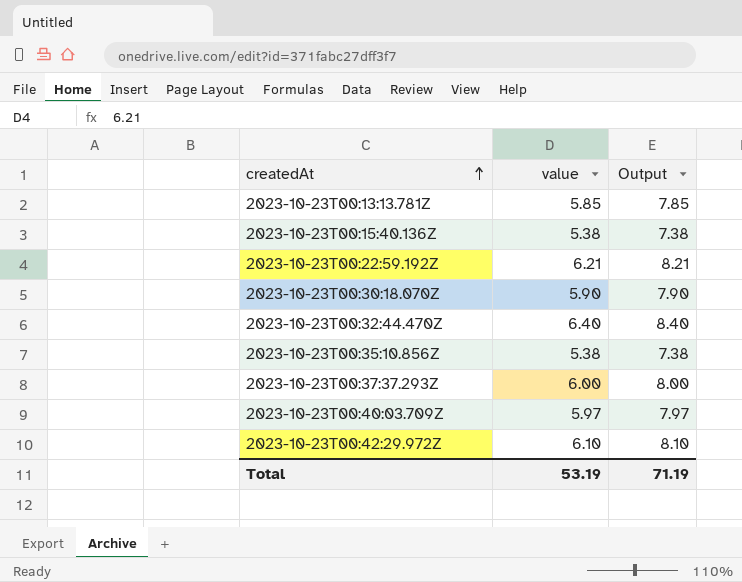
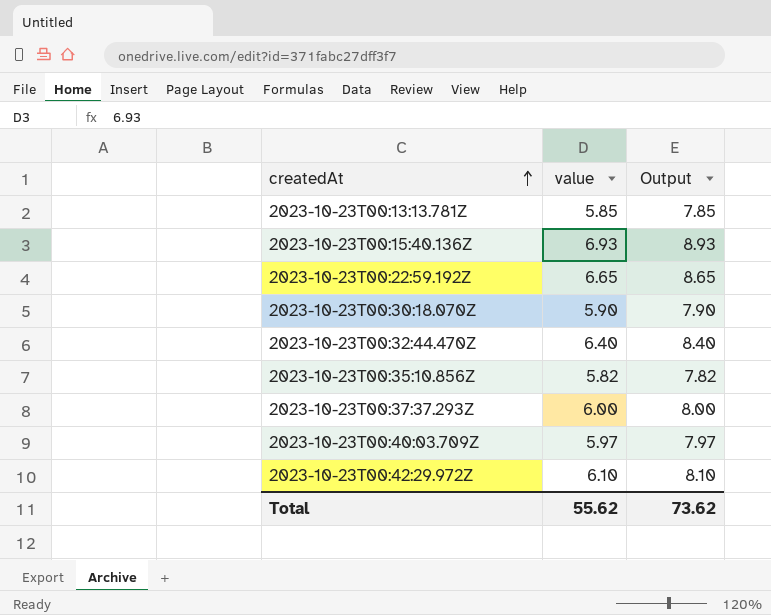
2023-10-23T00:15:40.136Z | value: 5.38 -> 6.93
2023-10-23T00:15:40.136Z | Output: 7.38 -> 8.93
2023-10-23T00:22:59.192Z | value: 6.21 -> 6.65
2023-10-23T00:22:59.192Z | Output: 8.21 -> 8.65
2023-10-23T00:35:10.856Z | value: 5.38 -> 5.82
2023-10-23T00:35:10.856Z | Output: 7.38 -> 7.82
Total | value: 53.19 -> 55.62
Total | Output: 71.19 -> 73.62

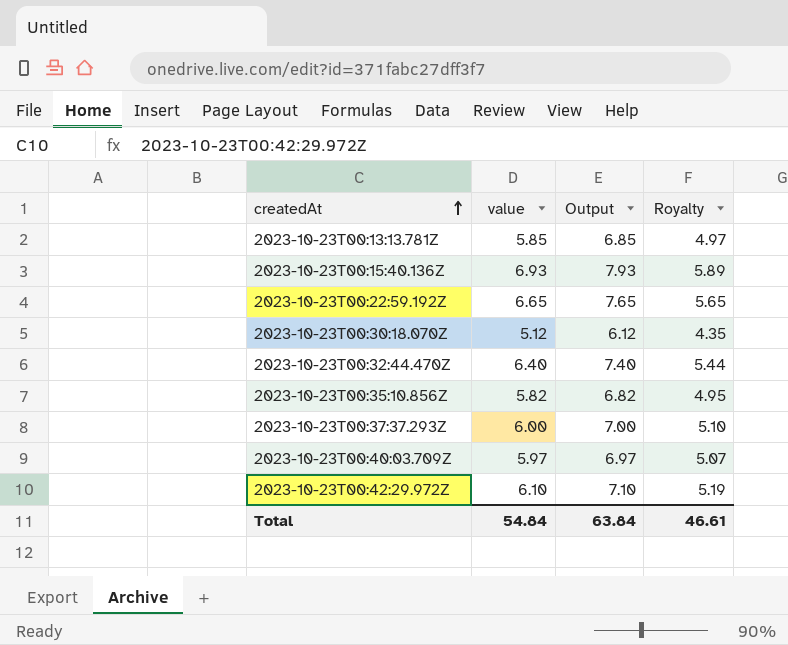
column Output | formula: [value] + 2 -> [value] + 1
column Royalty | formula: none -> [value] * 0.85
2023-10-23T00:30:18.070Z | value: 5.90 -> 5.12
Total | value: 55.62 -> 54.84
Total | Output: 73.62 -> 63.84

